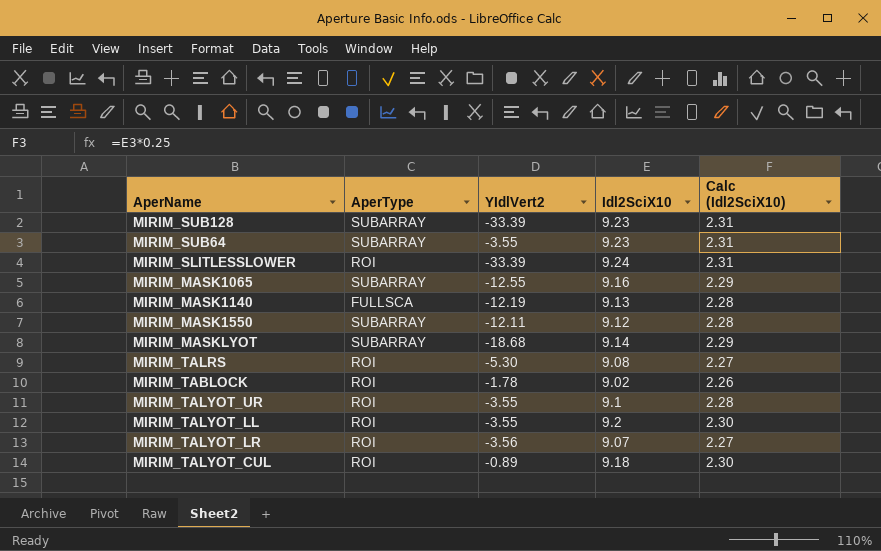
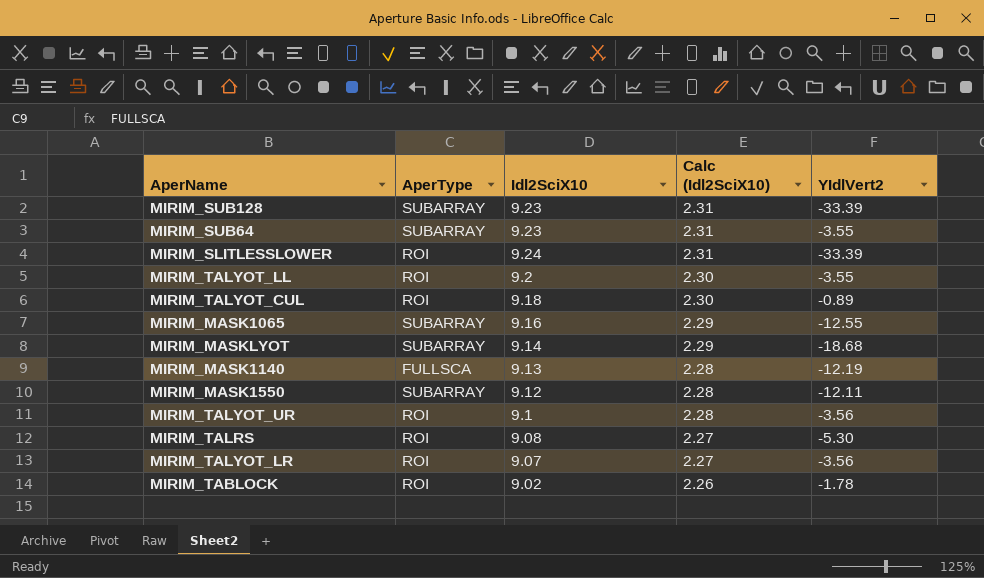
row order: none -> Calc (Idl2SciX10) descending
column YIdlVert2 | position: 3 -> 5
MIRIM_TALYOT_UR | YIdlVert2: -3.55 -> -3.56

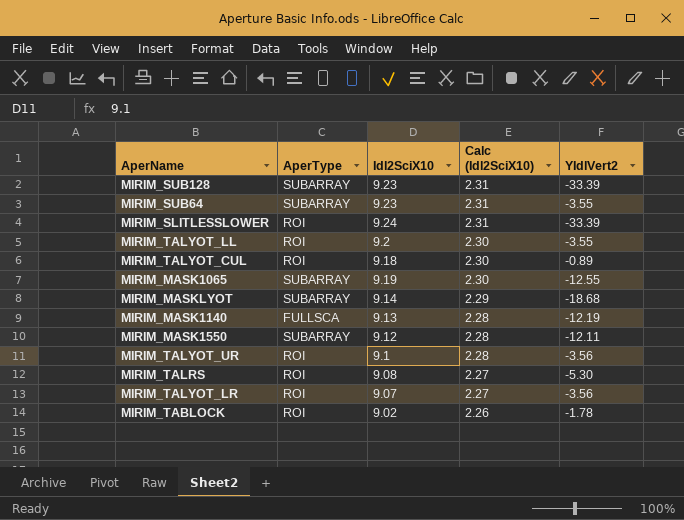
MIRIM_MASK1065 | Idl2SciX10: 9.16 -> 9.19
MIRIM_MASK1065 | Calc (Idl2SciX10): 2.29 -> 2.30

